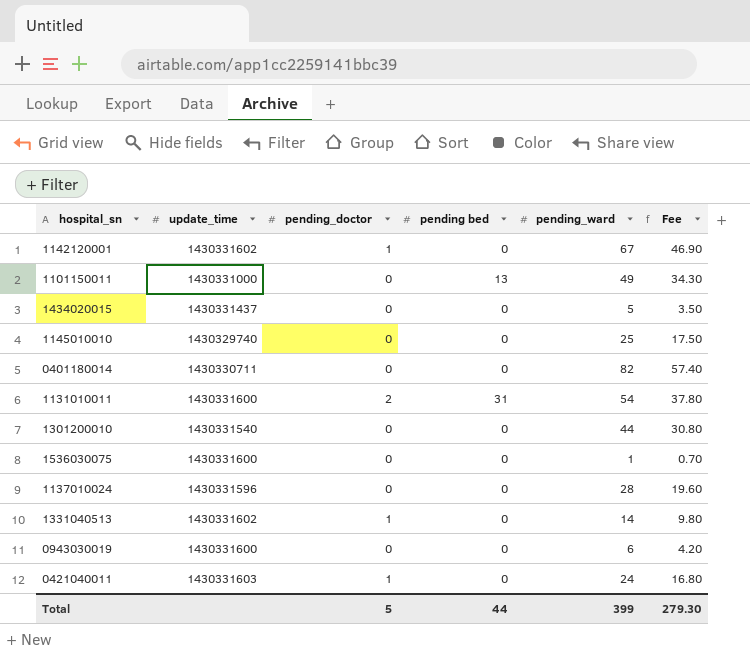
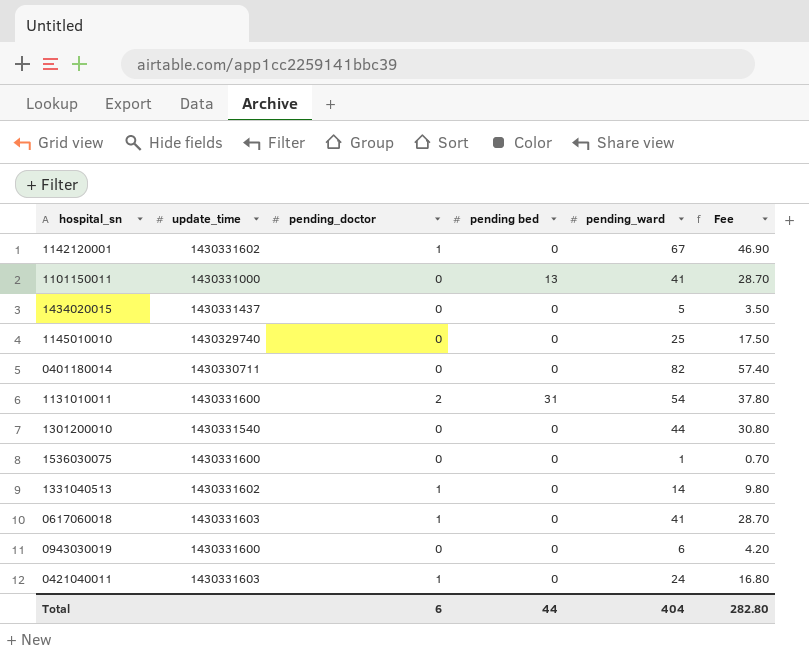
row 1137010024: 1430331596 | 0 | 0 | 28 | 19.60 -> none
1101150011 | pending_ward: 49 -> 41
1101150011 | Fee: 34.30 -> 28.70
row 0617060018: none -> 1430331603 | 1 | 0 | 41 | 28.70
Total | pending_doctor: 5 -> 6
Total | pending_ward: 399 -> 404
Total | Fee: 279.30 -> 282.80

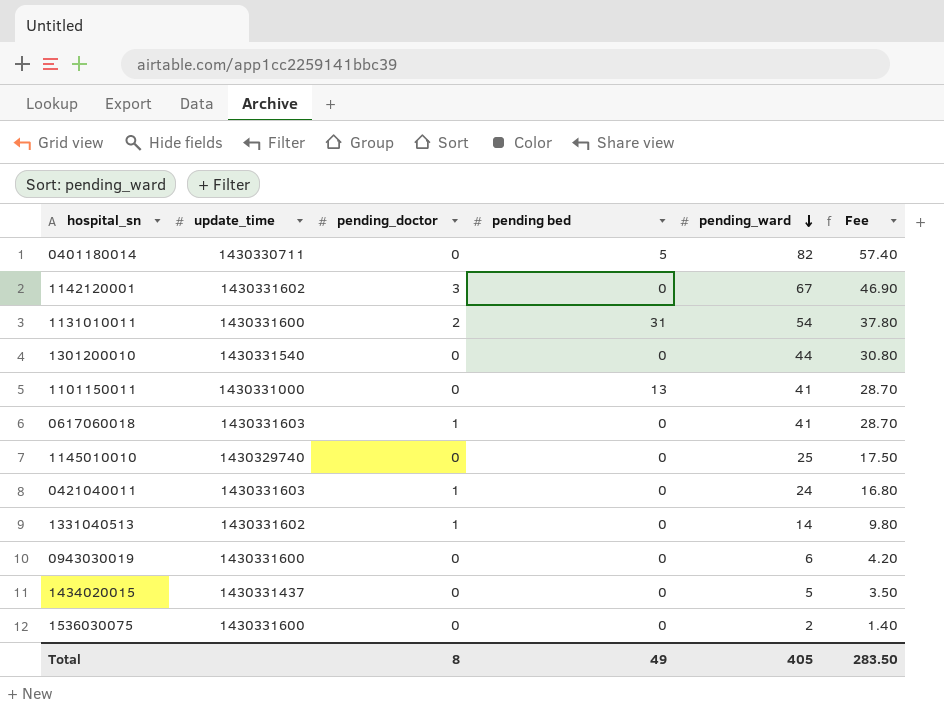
row order: none -> pending_ward descending
0401180014 | pending bed: 0 -> 5
1142120001 | pending_doctor: 1 -> 3
1536030075 | pending_ward: 1 -> 2
1536030075 | Fee: 0.70 -> 1.40
Total | pending_doctor: 6 -> 8
Total | pending bed: 44 -> 49
Total | pending_ward: 404 -> 405
Total | Fee: 282.80 -> 283.50

